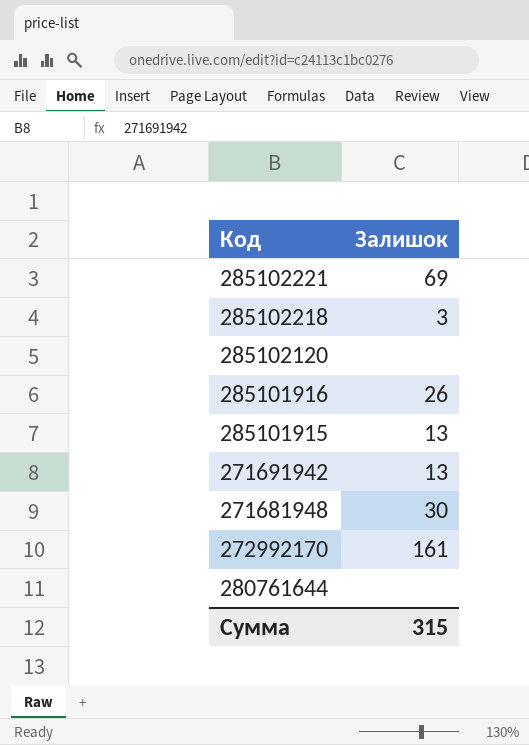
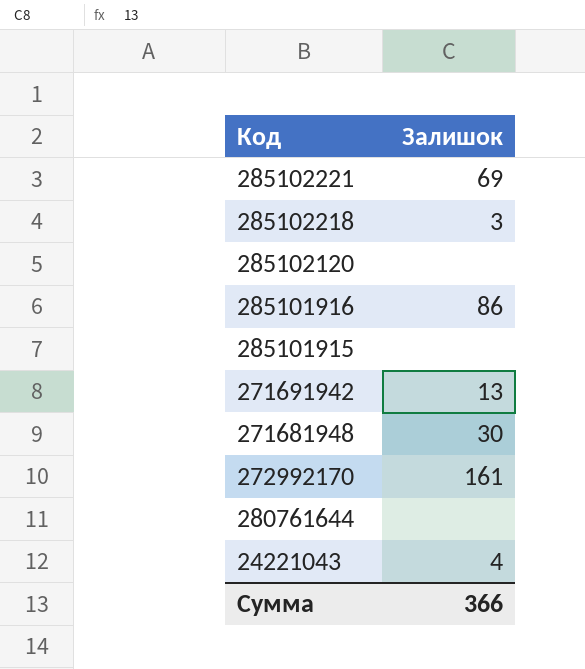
285101916 | Залишок: 26 -> 86
285101915 | Залишок: 13 -> none
row 24221043: none -> 4
Сумма | Залишок: 315 -> 366

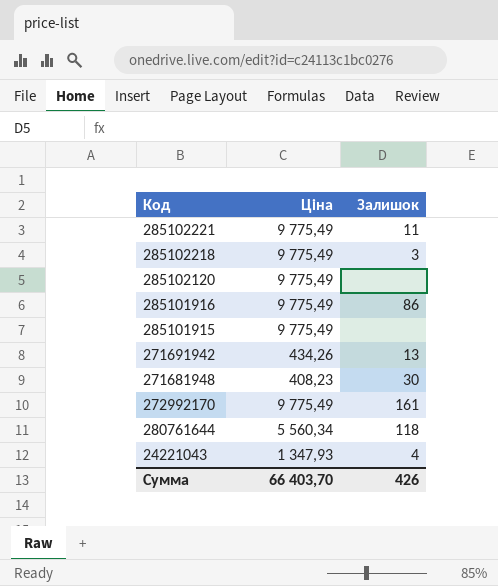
column Ціна | position: none -> 2
285102221 | Залишок: 69 -> 11
280761644 | Залишок: none -> 118
Сумма | Залишок: 366 -> 426

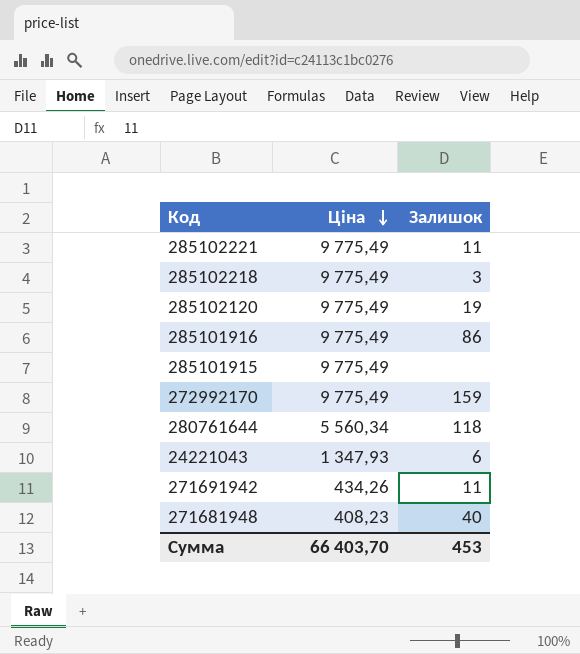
row order: none -> Ціна descending
285102120 | Залишок: none -> 19
272992170 | Залишок: 161 -> 159
24221043 | Залишок: 4 -> 6
271691942 | Залишок: 13 -> 11
271681948 | Залишок: 30 -> 40
Сумма | Залишок: 426 -> 453

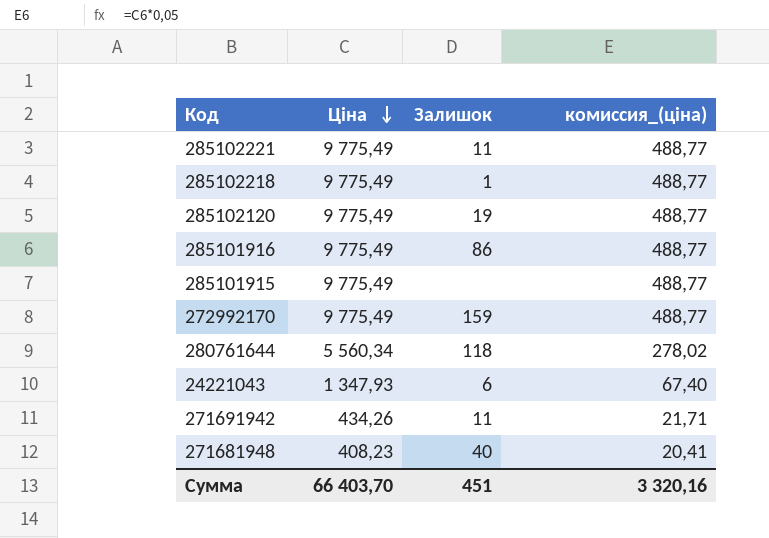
column комиссия_(ціна) | formula: none -> [Ціна] * 0,05
285102218 | Залишок: 3 -> 1
Сумма | Залишок: 453 -> 451

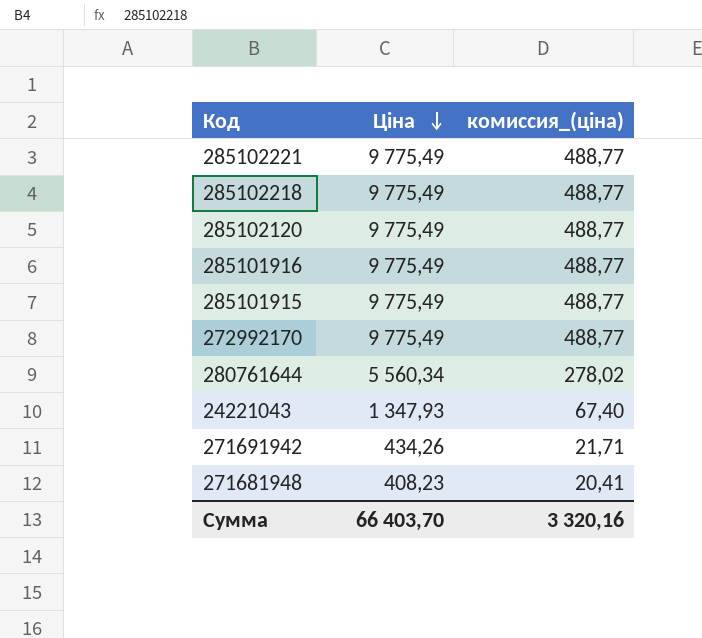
column Залишок | position: 3 -> none

